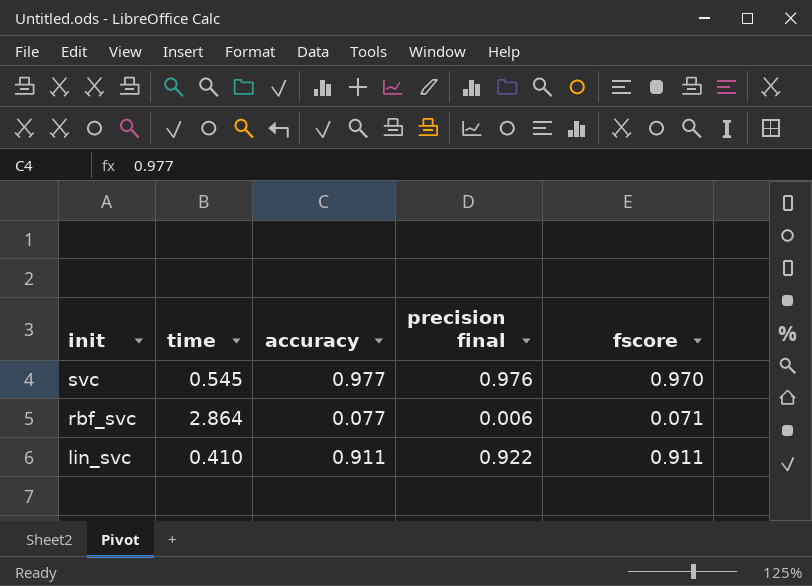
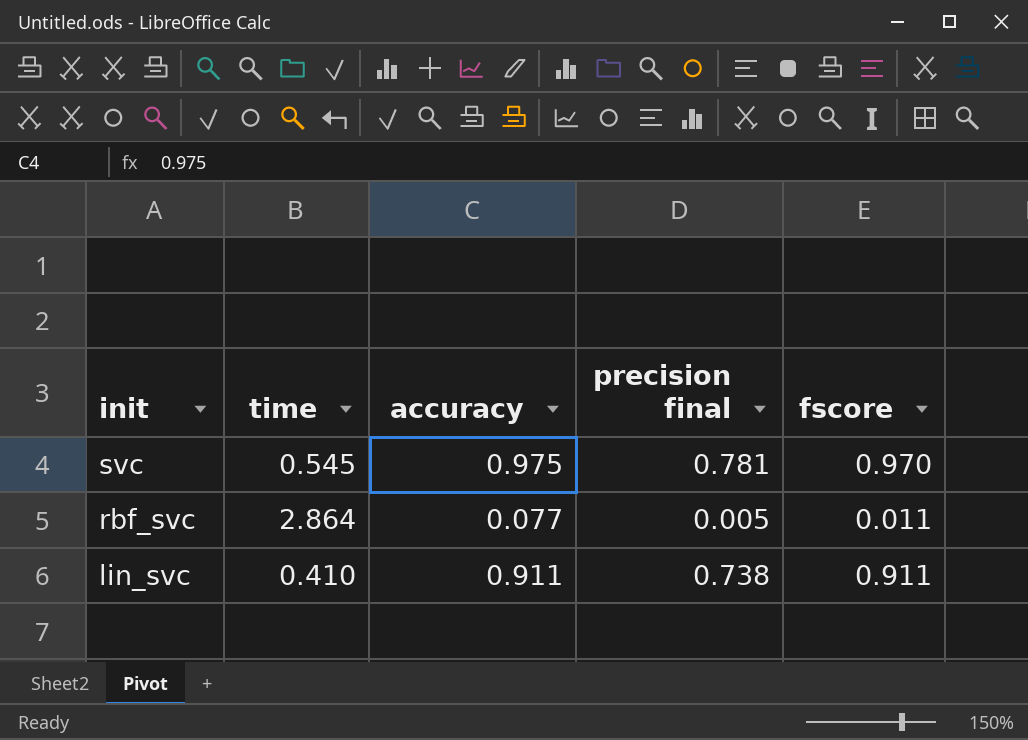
svc | accuracy: 0.977 -> 0.975
svc | precision final: 0.976 -> 0.781
rbf_svc | precision final: 0.006 -> 0.005
rbf_svc | fscore: 0.071 -> 0.011
lin_svc | precision final: 0.922 -> 0.738

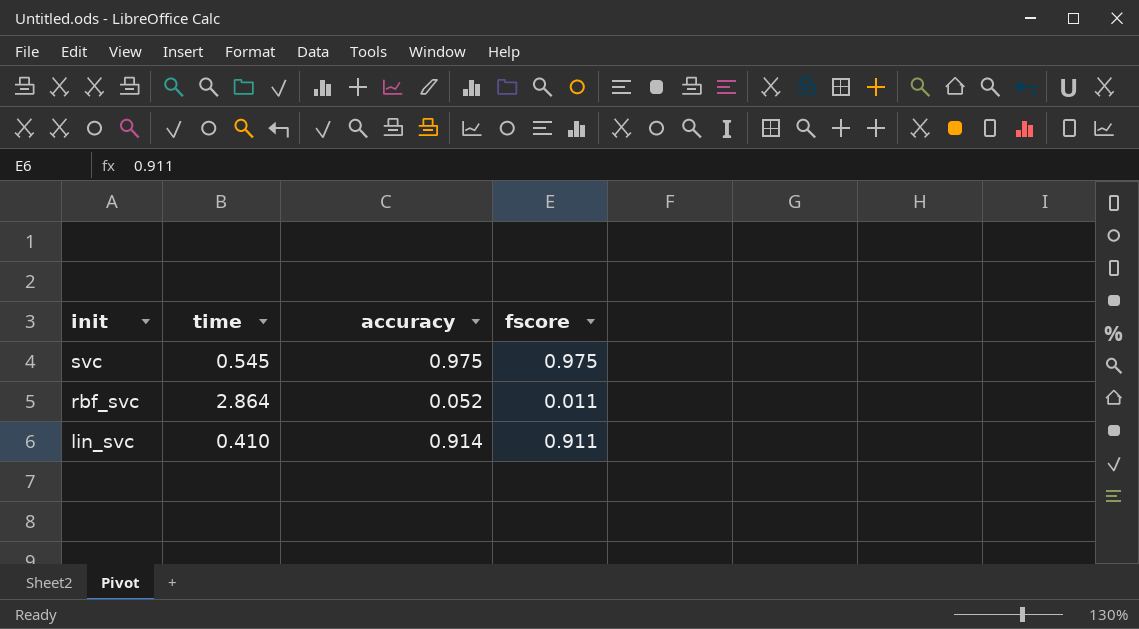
column precision final | position: 4 -> none
svc | fscore: 0.970 -> 0.975
rbf_svc | accuracy: 0.077 -> 0.052
lin_svc | accuracy: 0.911 -> 0.914

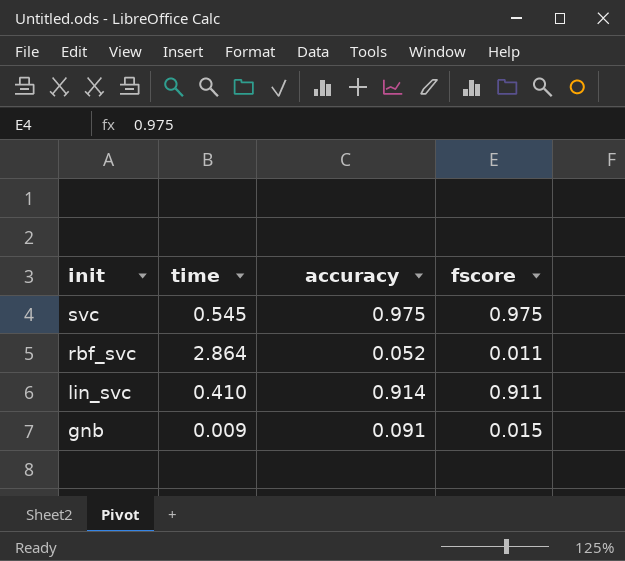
row gnb: none -> 0.009 | 0.091 | 0.015

